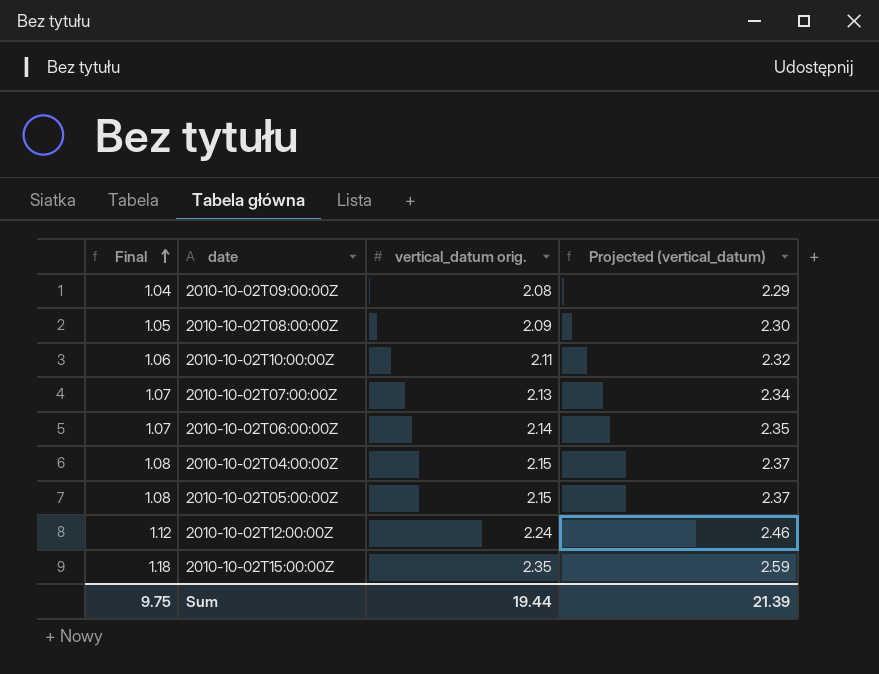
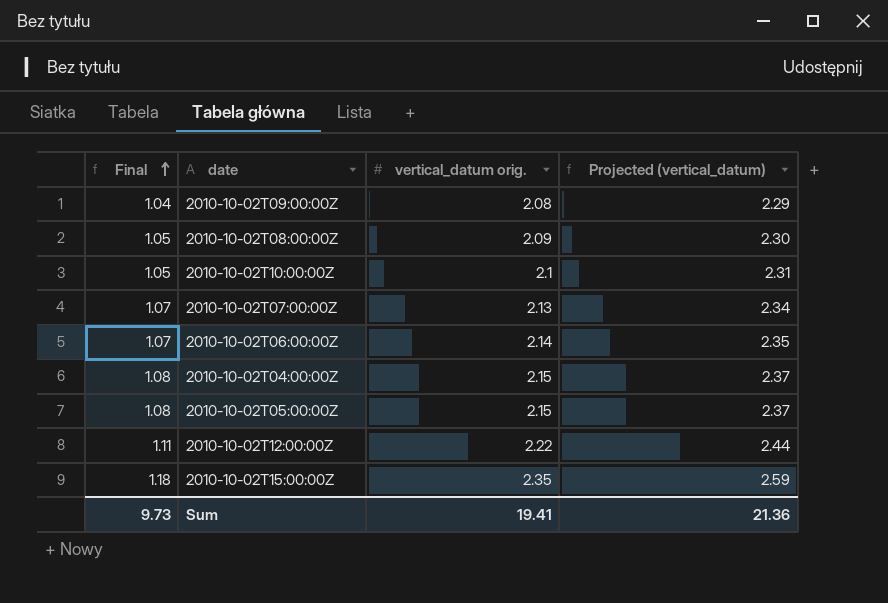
2010-10-02T10:00:00Z | Final: 1.06 -> 1.05
2010-10-02T10:00:00Z | vertical_datum orig.: 2.11 -> 2.1
2010-10-02T10:00:00Z | Projected (vertical_datum): 2.32 -> 2.31
2010-10-02T12:00:00Z | Final: 1.12 -> 1.11
2010-10-02T12:00:00Z | vertical_datum orig.: 2.24 -> 2.22
2010-10-02T12:00:00Z | Projected (vertical_datum): 2.46 -> 2.44
Sum | Final: 9.75 -> 9.73
Sum | vertical_datum orig.: 19.44 -> 19.41
Sum | Projected (vertical_datum): 21.39 -> 21.36

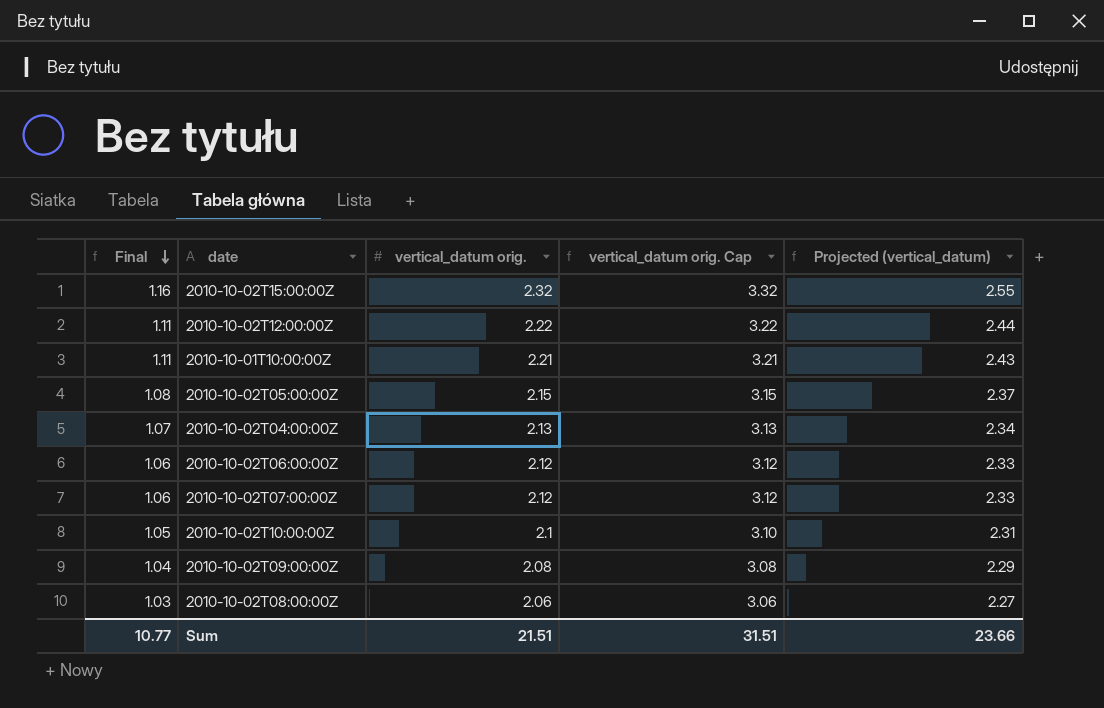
row order: Final ascending -> Final descending
column vertical_datum orig. Cap | formula: none -> [vertical_datum orig.] + 1
2010-10-02T15:00:00Z | Final: 1.18 -> 1.16
2010-10-02T15:00:00Z | vertical_datum orig.: 2.35 -> 2.32
2010-10-02T15:00:00Z | Projected (vertical_datum): 2.59 -> 2.55
row 2010-10-01T10:00:00Z: none -> 1.11 | 2.21 | 3.21 | 2.43
2010-10-02T04:00:00Z | Final: 1.08 -> 1.07
2010-10-02T04:00:00Z | vertical_datum orig.: 2.15 -> 2.13
2010-10-02T04:00:00Z | Projected (vertical_datum): 2.37 -> 2.34
2010-10-02T06:00:00Z | Final: 1.07 -> 1.06
2010-10-02T06:00:00Z | vertical_datum orig.: 2.14 -> 2.12
2010-10-02T06:00:00Z | Projected (vertical_datum): 2.35 -> 2.33
2010-10-02T07:00:00Z | Final: 1.07 -> 1.06
2010-10-02T07:00:00Z | vertical_datum orig.: 2.13 -> 2.12
2010-10-02T07:00:00Z | Projected (vertical_datum): 2.34 -> 2.33
2010-10-02T08:00:00Z | Final: 1.05 -> 1.03
2010-10-02T08:00:00Z | vertical_datum orig.: 2.09 -> 2.06
2010-10-02T08:00:00Z | Projected (vertical_datum): 2.30 -> 2.27
Sum | Final: 9.73 -> 10.77
Sum | vertical_datum orig.: 19.41 -> 21.51
Sum | Projected (vertical_datum): 21.36 -> 23.66

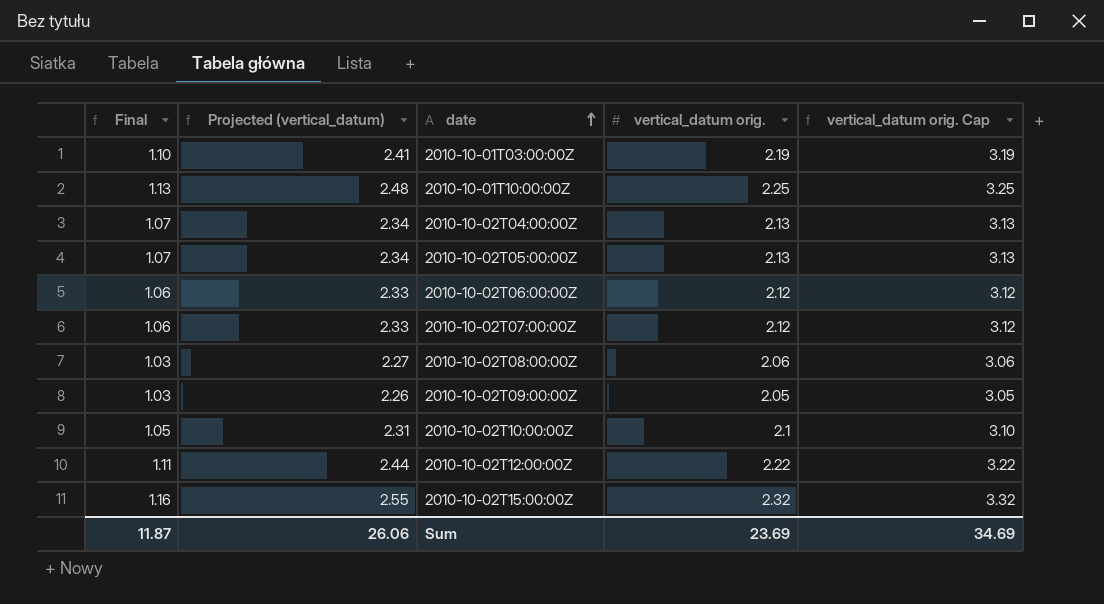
row order: Final descending -> date ascending
column Projected (vertical_datum) | position: 5 -> 2
row 2010-10-01T03:00:00Z: none -> 1.10 | 2.41 | 2.19 | 3.19
2010-10-01T10:00:00Z | Final: 1.11 -> 1.13
2010-10-01T10:00:00Z | Projected (vertical_datum): 2.43 -> 2.48
2010-10-01T10:00:00Z | vertical_datum orig.: 2.21 -> 2.25
2010-10-01T10:00:00Z | vertical_datum orig. Cap: 3.21 -> 3.25
2010-10-02T05:00:00Z | Final: 1.08 -> 1.07
2010-10-02T05:00:00Z | Projected (vertical_datum): 2.37 -> 2.34
2010-10-02T05:00:00Z | vertical_datum orig.: 2.15 -> 2.13
2010-10-02T05:00:00Z | vertical_datum orig. Cap: 3.15 -> 3.13
2010-10-02T09:00:00Z | Final: 1.04 -> 1.03
2010-10-02T09:00:00Z | Projected (vertical_datum): 2.29 -> 2.26
2010-10-02T09:00:00Z | vertical_datum orig.: 2.08 -> 2.05
2010-10-02T09:00:00Z | vertical_datum orig. Cap: 3.08 -> 3.05
Sum | Final: 10.77 -> 11.87
Sum | Projected (vertical_datum): 23.66 -> 26.06
Sum | vertical_datum orig.: 21.51 -> 23.69
Sum | vertical_datum orig. Cap: 31.51 -> 34.69

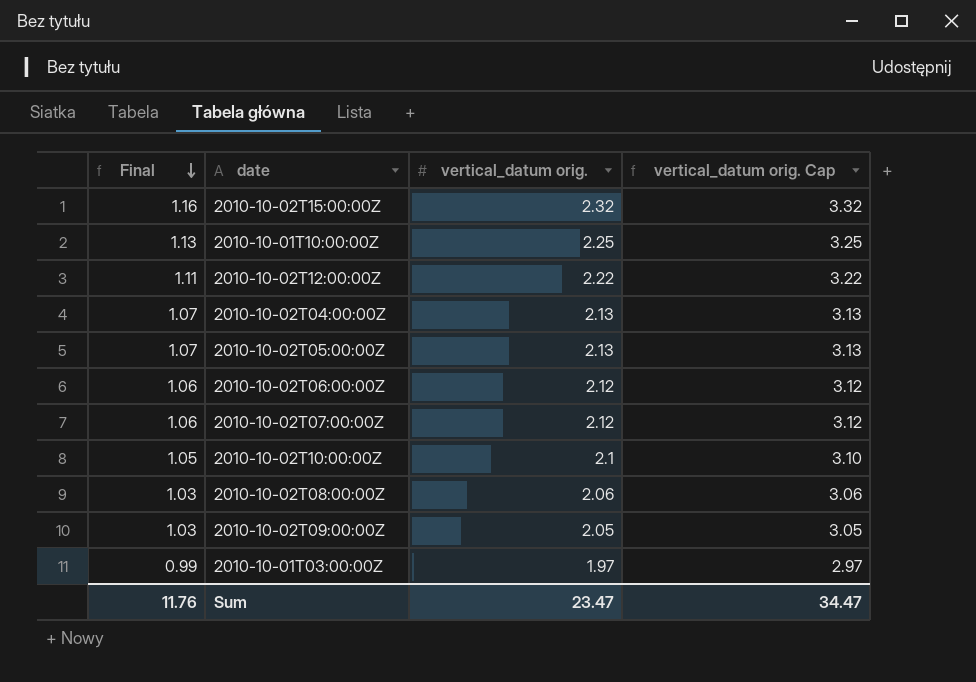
row order: date ascending -> Final descending
column Projected (vertical_datum) | formula: [vertical_datum orig.] * 1.1 -> none
2010-10-01T03:00:00Z | Final: 1.10 -> 0.99
2010-10-01T03:00:00Z | vertical_datum orig.: 2.19 -> 1.97
2010-10-01T03:00:00Z | vertical_datum orig. Cap: 3.19 -> 2.97
Sum | Final: 11.87 -> 11.76
Sum | vertical_datum orig.: 23.69 -> 23.47
Sum | vertical_datum orig. Cap: 34.69 -> 34.47

